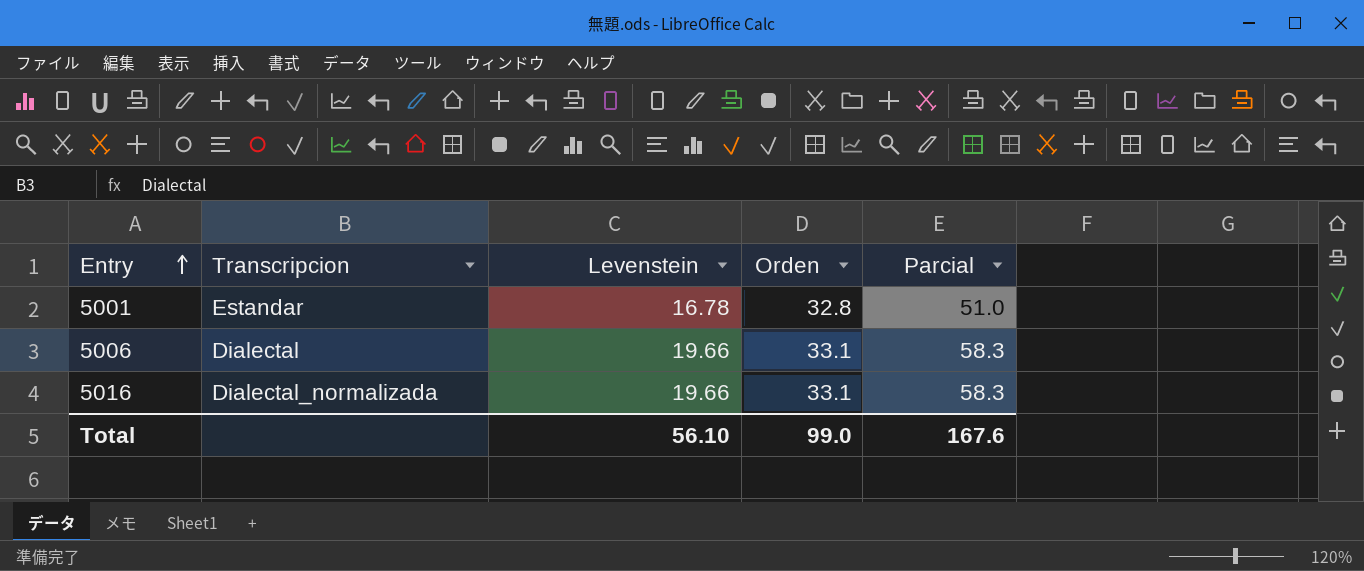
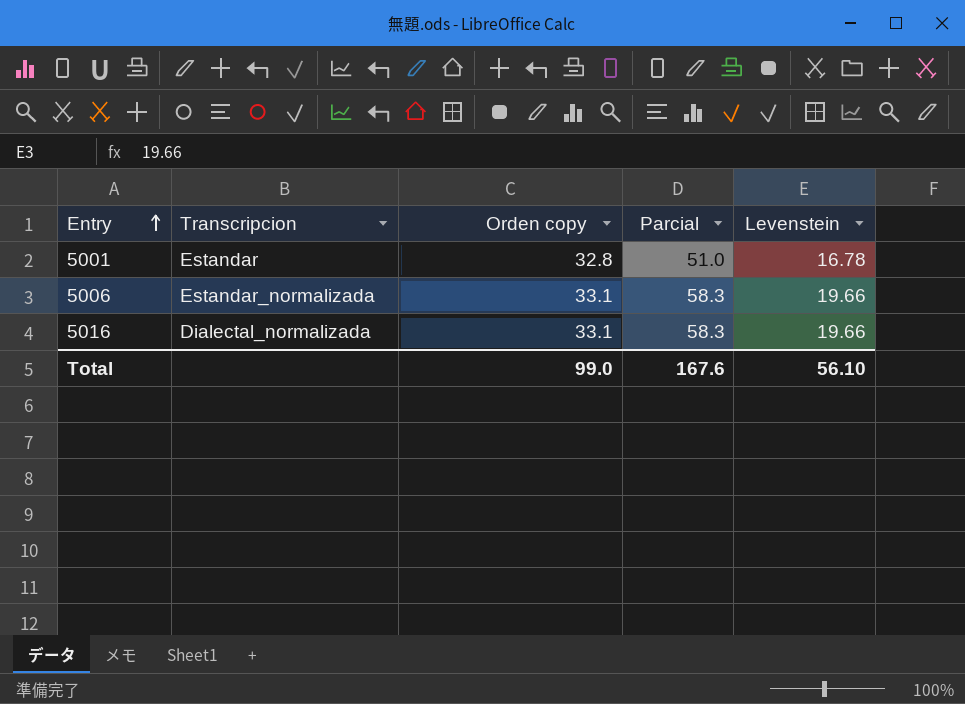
column name: Orden -> Orden copy
column Levenstein | position: 3 -> 5
5006 | Transcripcion: Dialectal -> Estandar_normalizada

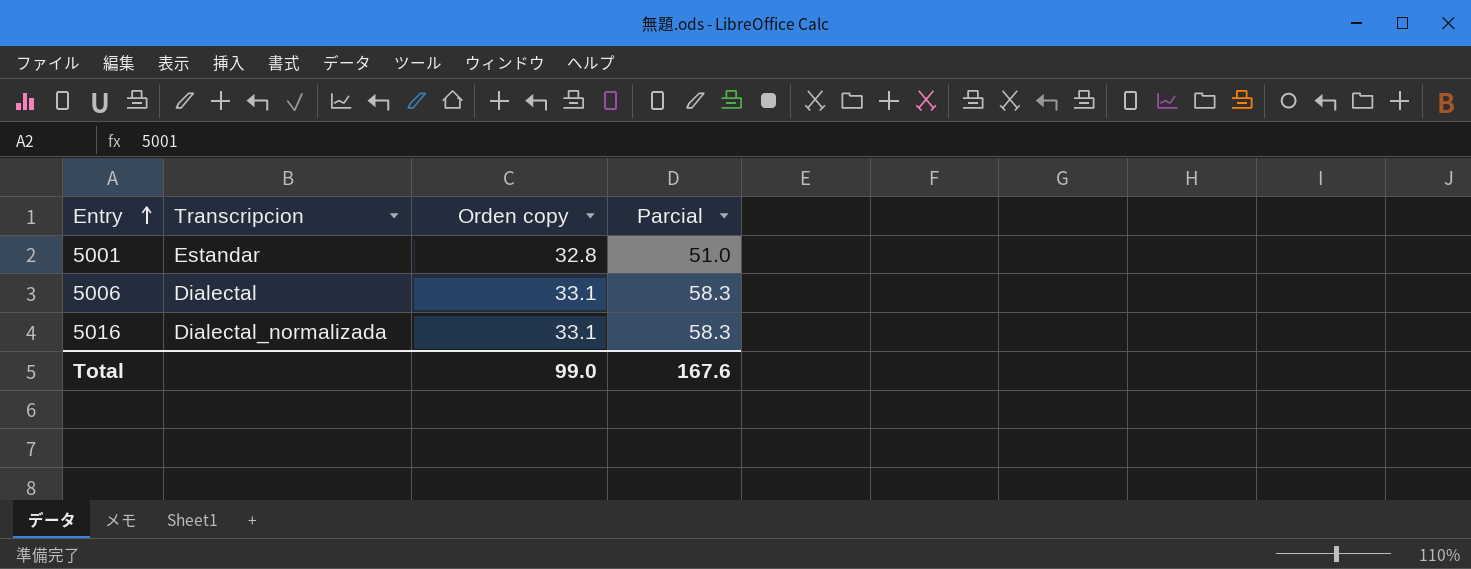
column Levenstein | position: 5 -> none
5006 | Transcripcion: Estandar_normalizada -> Dialectal

